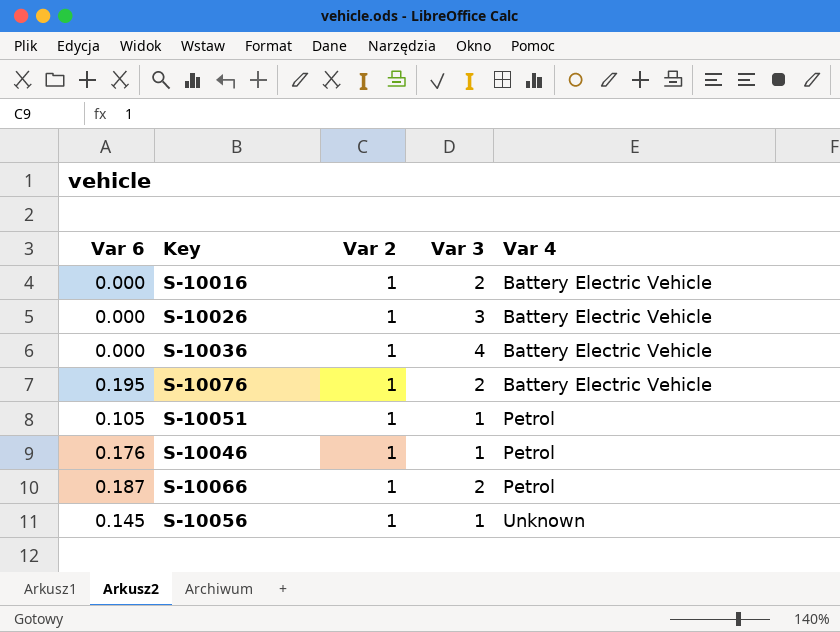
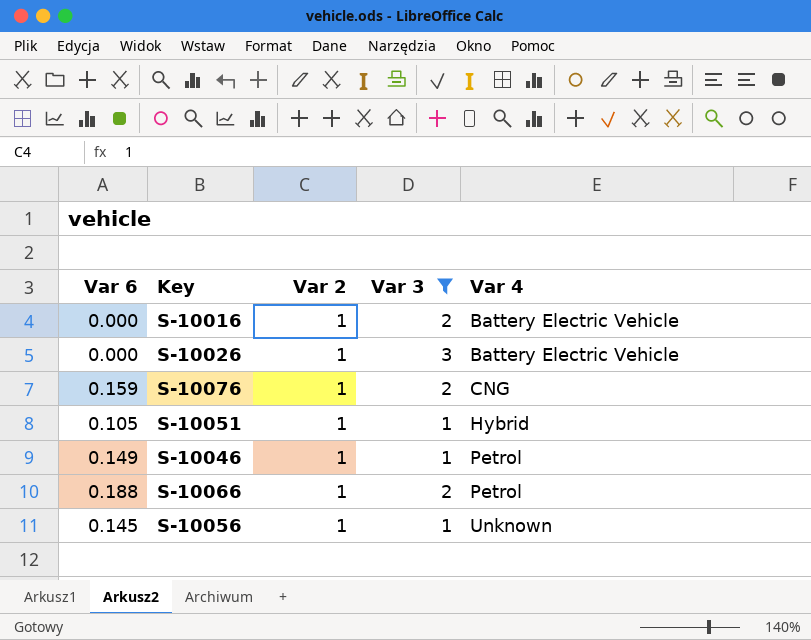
filter: none -> Var 3 != 4
S-10076 | Var 6: 0.195 -> 0.159
S-10076 | Var 4: Battery Electric Vehicle -> CNG
S-10051 | Var 4: Petrol -> Hybrid
S-10046 | Var 6: 0.176 -> 0.149
S-10066 | Var 6: 0.187 -> 0.188

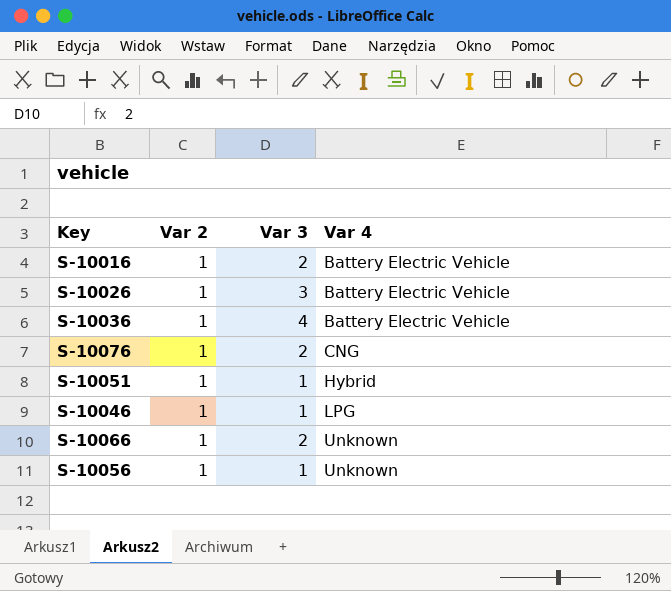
filter: Var 3 != 4 -> none
column Var 6 | position: 1 -> none
S-10046 | Var 4: Petrol -> LPG
S-10066 | Var 4: Petrol -> Unknown

